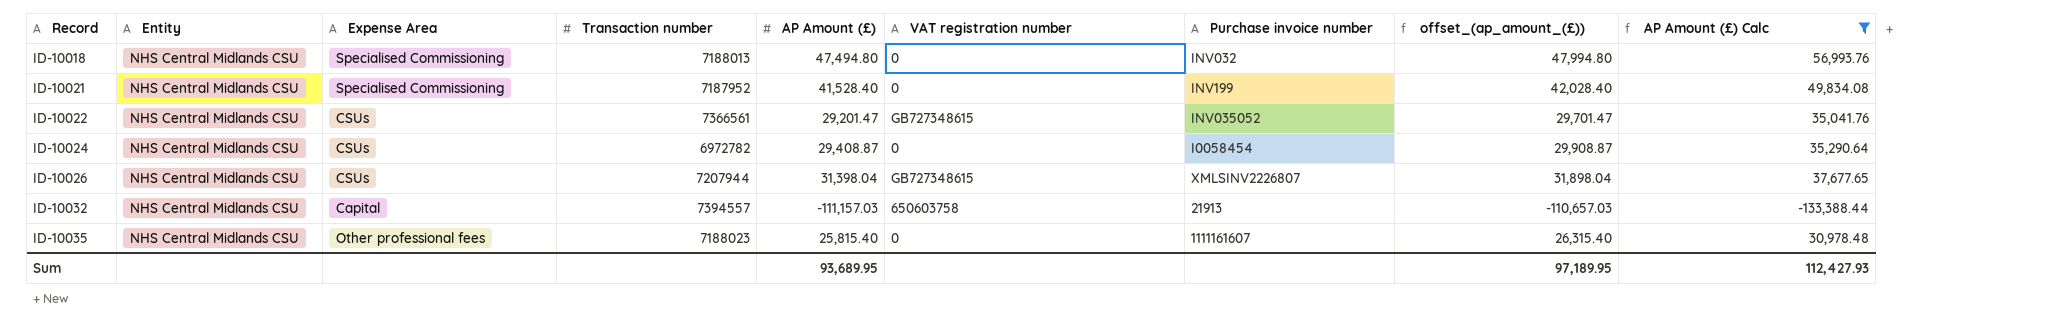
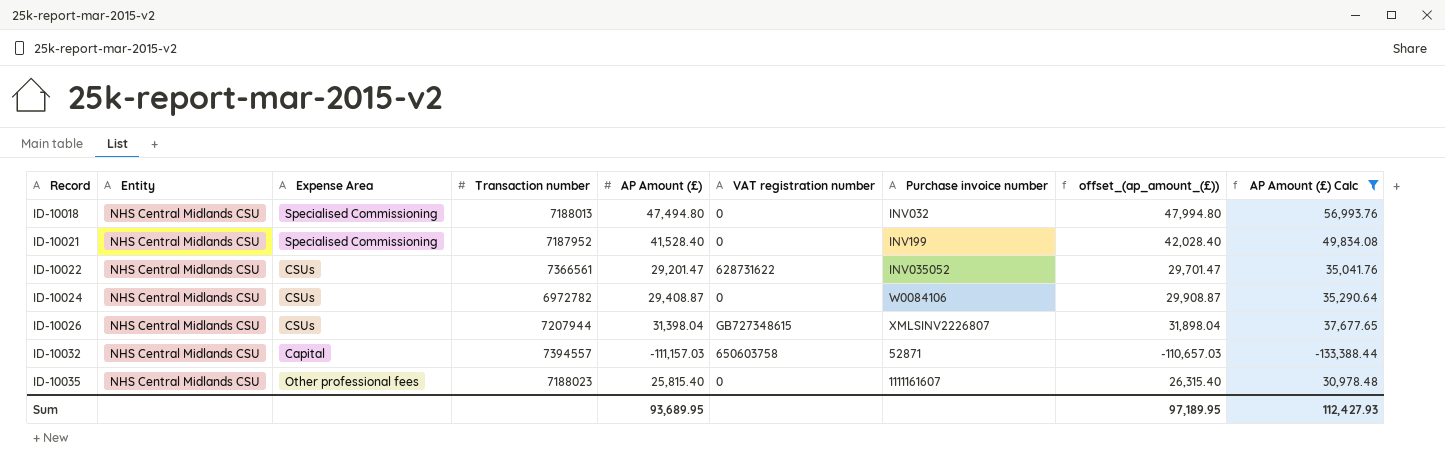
ID-10022 | VAT registration number: GB727348615 -> 628731622
ID-10024 | Purchase invoice number: I0058454 -> W0084106
ID-10032 | Purchase invoice number: 21913 -> 52871

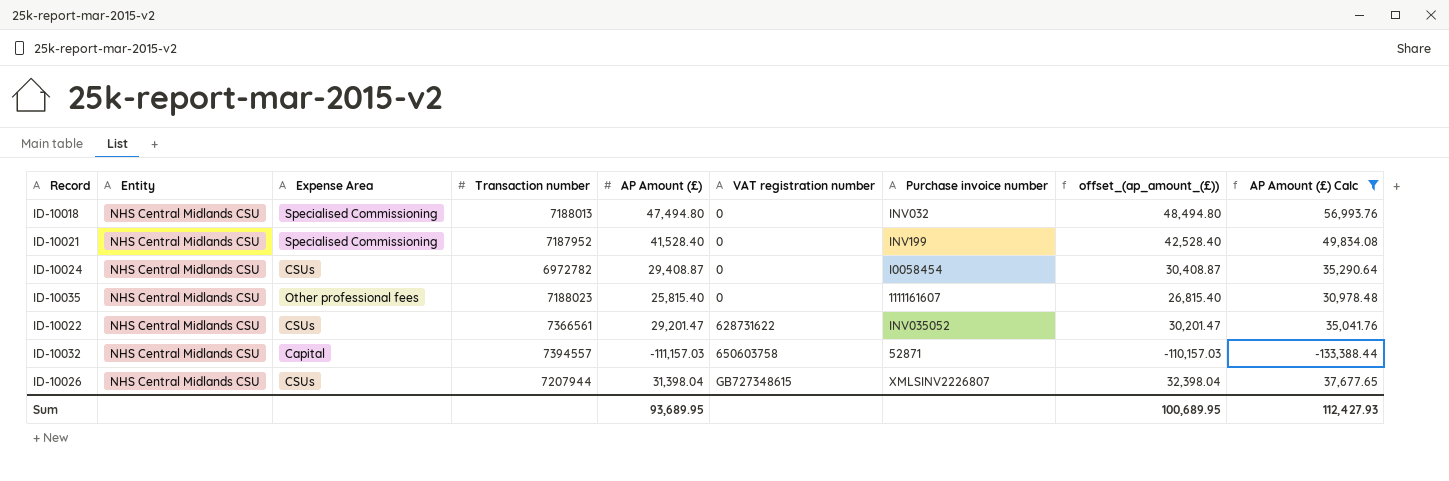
row order: Record ascending -> VAT registration number ascending
column offset_(ap_amount_(£)) | formula: [AP Amount (£)] + 500 -> [AP Amount (£)] + 1000
ID-10024 | Purchase invoice number: W0084106 -> I0058454
Sum | offset_(ap_amount_(£)): 97,189.95 -> 100,689.95

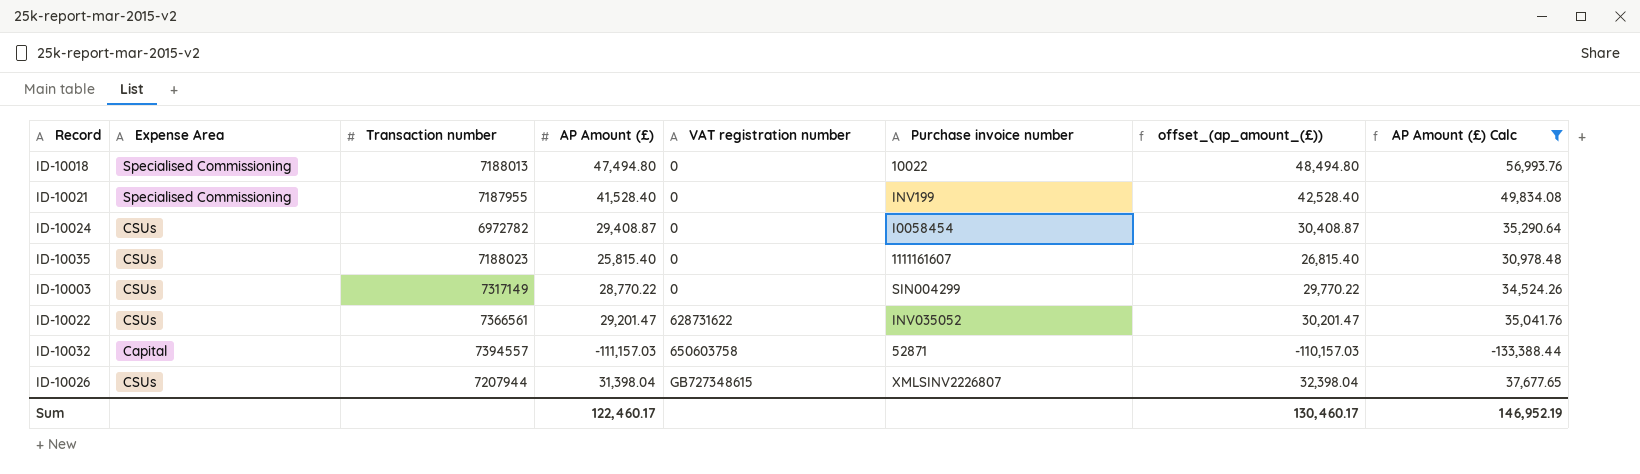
column Entity | position: 2 -> none
ID-10018 | Purchase invoice number: INV032 -> 10022
ID-10021 | Transaction number: 7187952 -> 7187955
ID-10035 | Expense Area: Other professional fees -> CSUs
row ID-10003: none -> CSUs | 7317149 | 28,770.22 | 0 | SIN004299 | 29,770.22 | 34,524.26
Sum | AP Amount (£): 93,689.95 -> 122,460.17
Sum | offset_(ap_amount_(£)): 100,689.95 -> 130,460.17
Sum | AP Amount (£) Calc: 112,427.93 -> 146,952.19

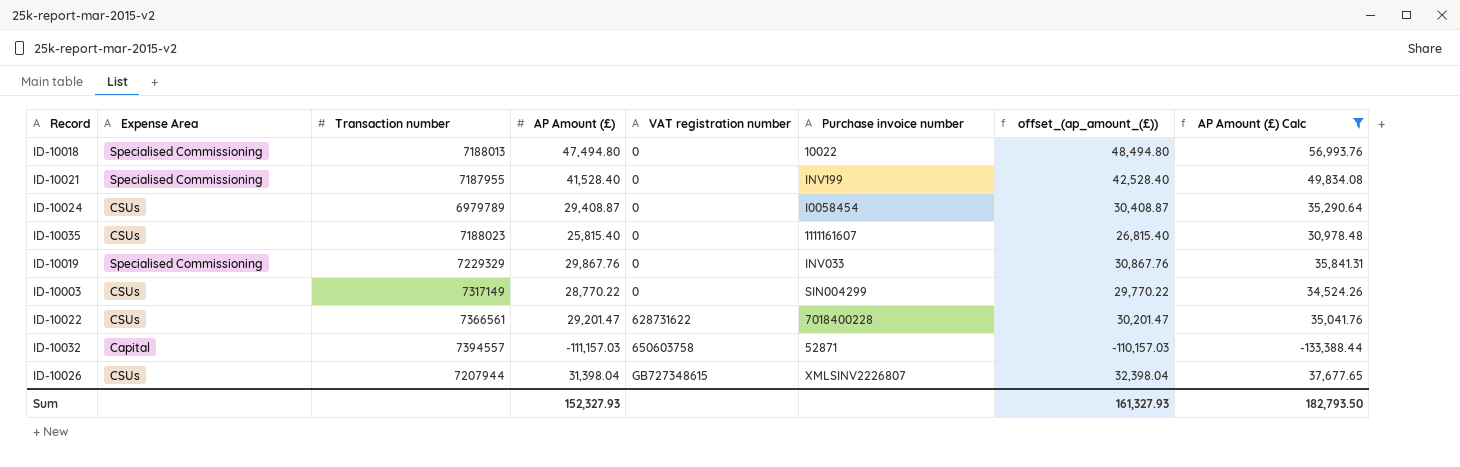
ID-10024 | Transaction number: 6972782 -> 6979789
row ID-10019: none -> Specialised Commissioning | 7229329 | 29,867.76 | 0 | INV033 | 30,867.76 | 35,841.31
ID-10022 | Purchase invoice number: INV035052 -> 7018400228
Sum | AP Amount (£): 122,460.17 -> 152,327.93
Sum | offset_(ap_amount_(£)): 130,460.17 -> 161,327.93
Sum | AP Amount (£) Calc: 146,952.19 -> 182,793.50

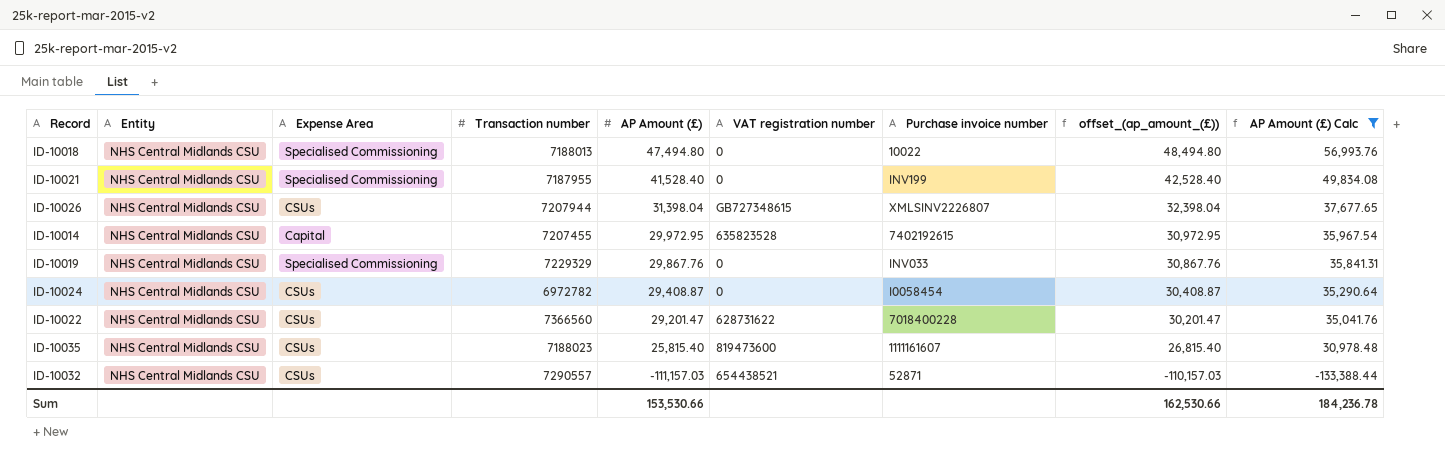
row order: VAT registration number ascending -> AP Amount (£) descending
column Entity | position: none -> 2
row ID-10003: CSUs | 7317149 | 28,770.22 | 0 | SIN004299 | 29,770.22 | 34,524.26 -> none
row ID-10014: none -> NHS Central Midlands CSU | Capital | 7207455 | 29,972.95 | 635823528 | 7402192615 | 30,972.95 | 35,967.54
ID-10024 | Transaction number: 6979789 -> 6972782
ID-10022 | Transaction number: 7366561 -> 7366560
ID-10035 | VAT registration number: 0 -> 819473600
ID-10032 | Expense Area: Capital -> CSUs
ID-10032 | Transaction number: 7394557 -> 7290557
ID-10032 | VAT registration number: 650603758 -> 654438521
Sum | AP Amount (£): 152,327.93 -> 153,530.66
Sum | offset_(ap_amount_(£)): 161,327.93 -> 162,530.66
Sum | AP Amount (£) Calc: 182,793.50 -> 184,236.78

